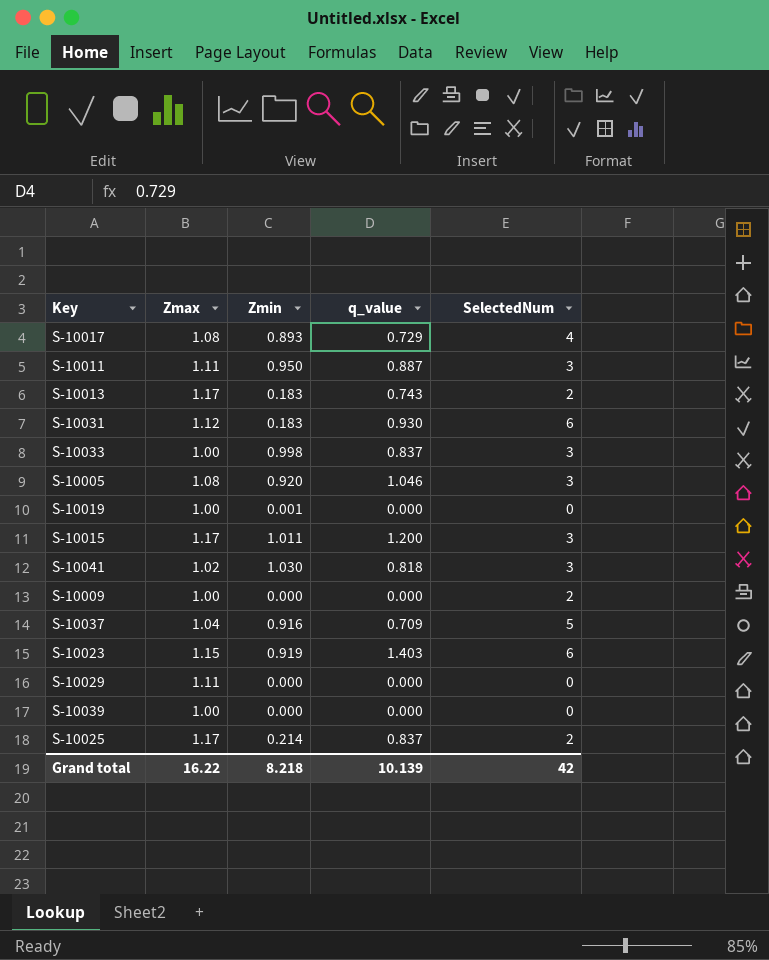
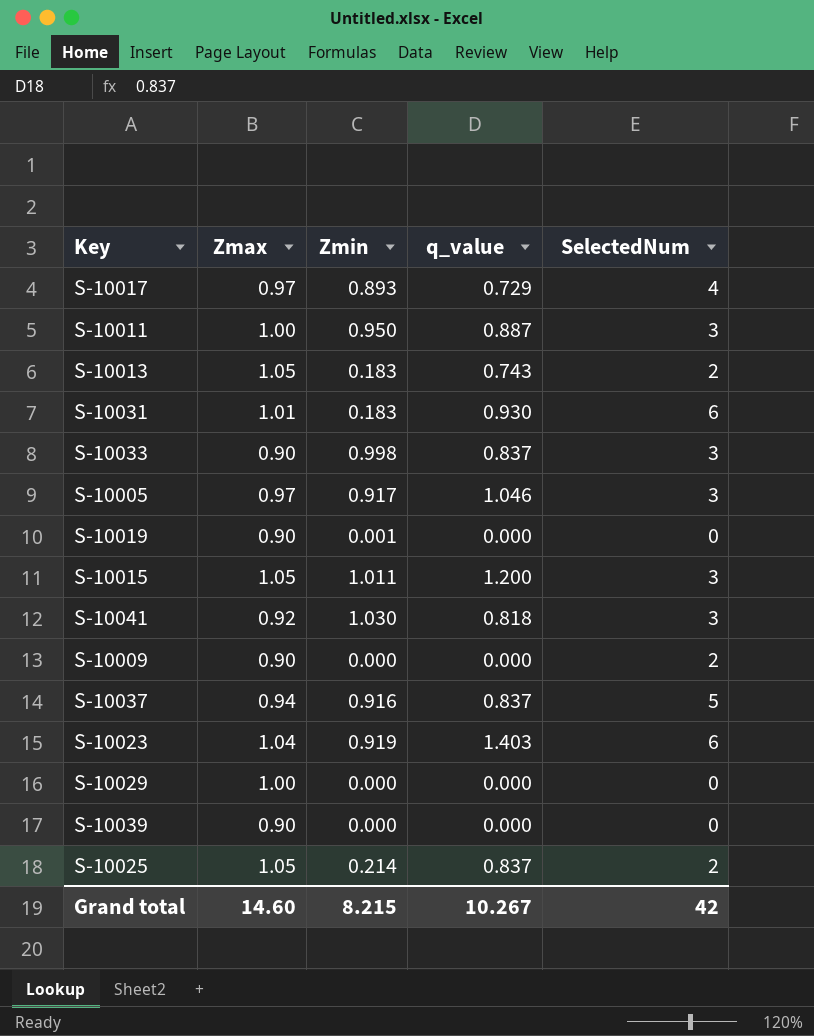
S-10017 | Zmax: 1.08 -> 0.97
S-10011 | Zmax: 1.11 -> 1.00
S-10013 | Zmax: 1.17 -> 1.05
S-10031 | Zmax: 1.12 -> 1.01
S-10033 | Zmax: 1.00 -> 0.90
S-10005 | Zmax: 1.08 -> 0.97
S-10005 | Zmin: 0.920 -> 0.917
S-10019 | Zmax: 1.00 -> 0.90
S-10015 | Zmax: 1.17 -> 1.05
S-10041 | Zmax: 1.02 -> 0.92
S-10009 | Zmax: 1.00 -> 0.90
S-10037 | Zmax: 1.04 -> 0.94
S-10037 | q_value: 0.709 -> 0.837
S-10023 | Zmax: 1.15 -> 1.04
S-10029 | Zmax: 1.11 -> 1.00
S-10039 | Zmax: 1.00 -> 0.90
S-10025 | Zmax: 1.17 -> 1.05
Grand total | Zmax: 16.22 -> 14.60
Grand total | Zmin: 8.218 -> 8.215
Grand total | q_value: 10.139 -> 10.267

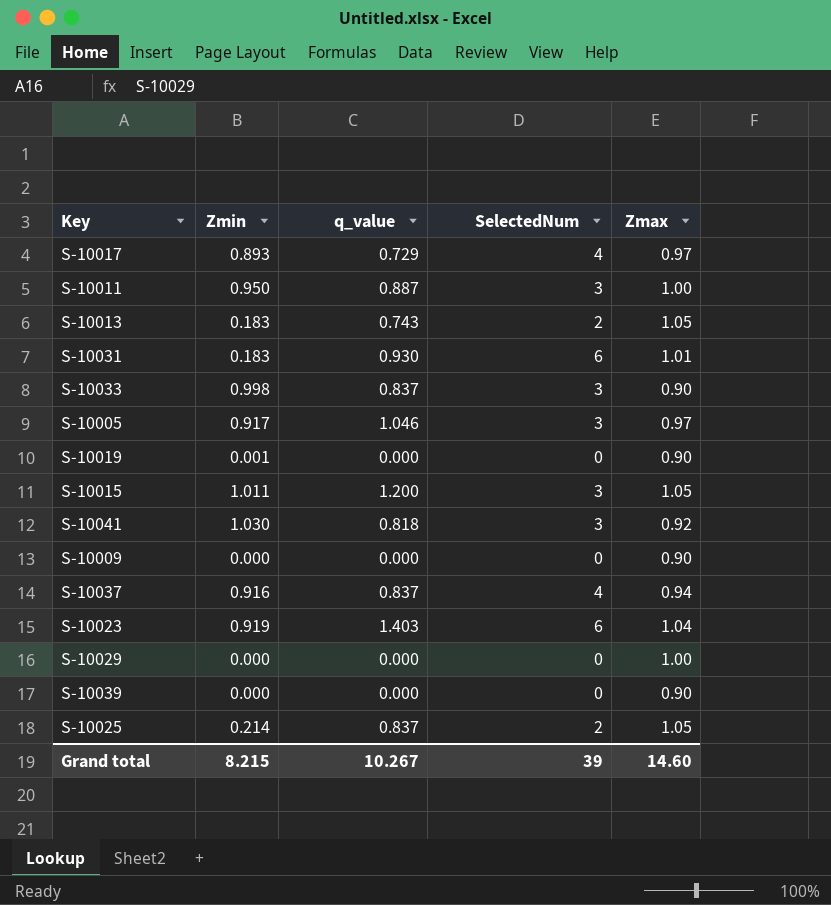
column Zmax | position: 2 -> 5
S-10009 | SelectedNum: 2 -> 0
S-10037 | SelectedNum: 5 -> 4
Grand total | SelectedNum: 42 -> 39

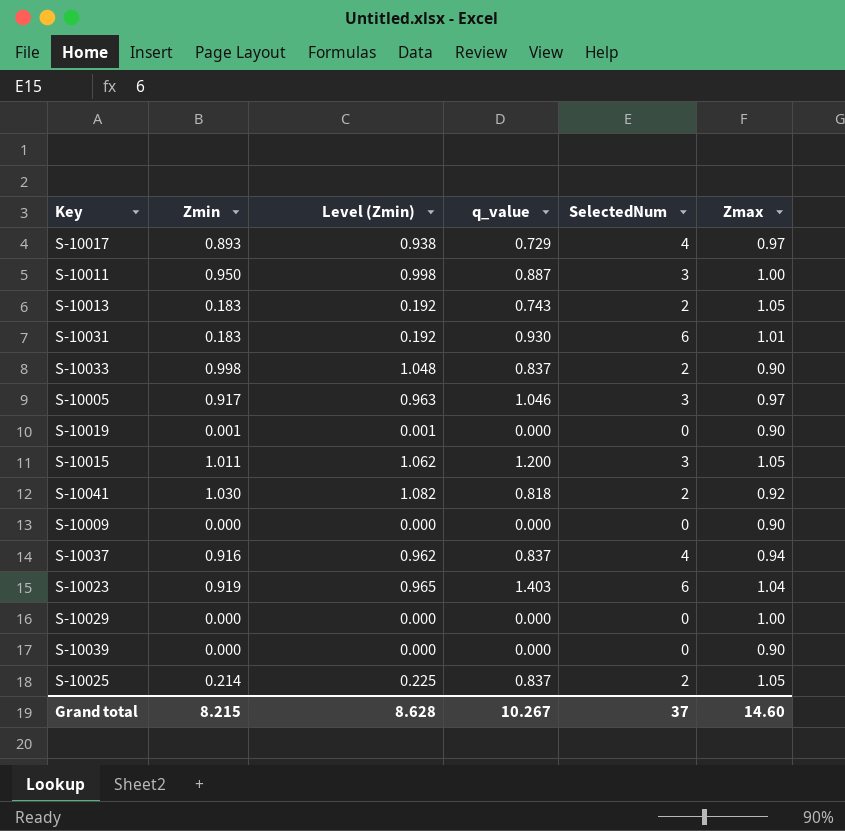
column Level (Zmin) | formula: none -> [Zmin] * 1.05
S-10033 | SelectedNum: 3 -> 2
S-10041 | SelectedNum: 3 -> 2
Grand total | SelectedNum: 39 -> 37

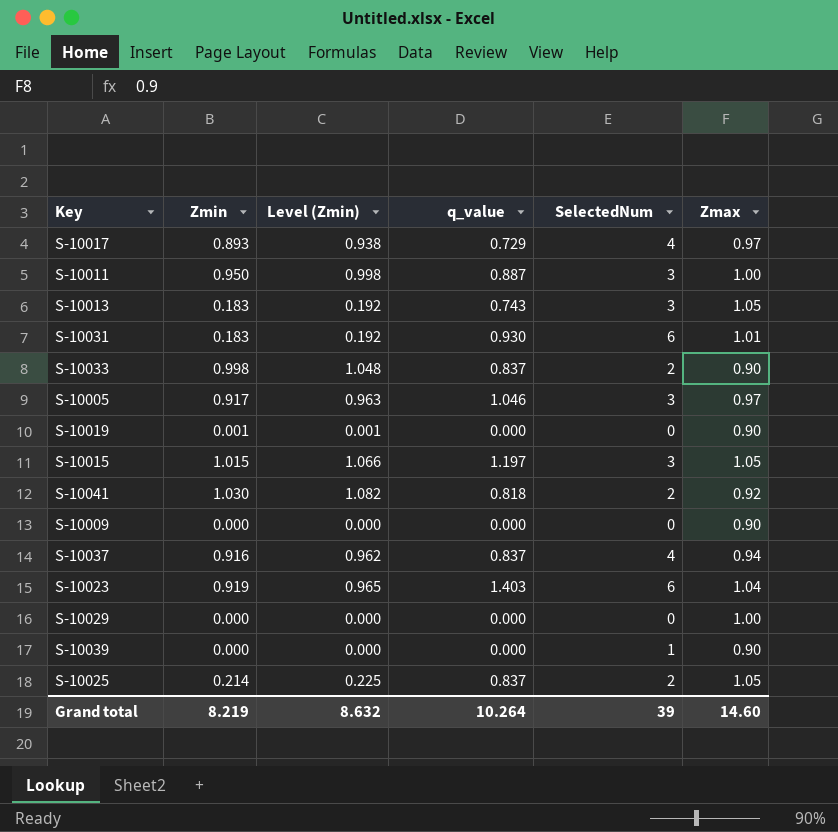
S-10013 | SelectedNum: 2 -> 3
S-10015 | Zmin: 1.011 -> 1.015
S-10015 | Level (Zmin): 1.062 -> 1.066
S-10015 | q_value: 1.200 -> 1.197
S-10039 | SelectedNum: 0 -> 1
Grand total | Zmin: 8.215 -> 8.219
Grand total | Level (Zmin): 8.628 -> 8.632
Grand total | q_value: 10.267 -> 10.264
Grand total | SelectedNum: 37 -> 39

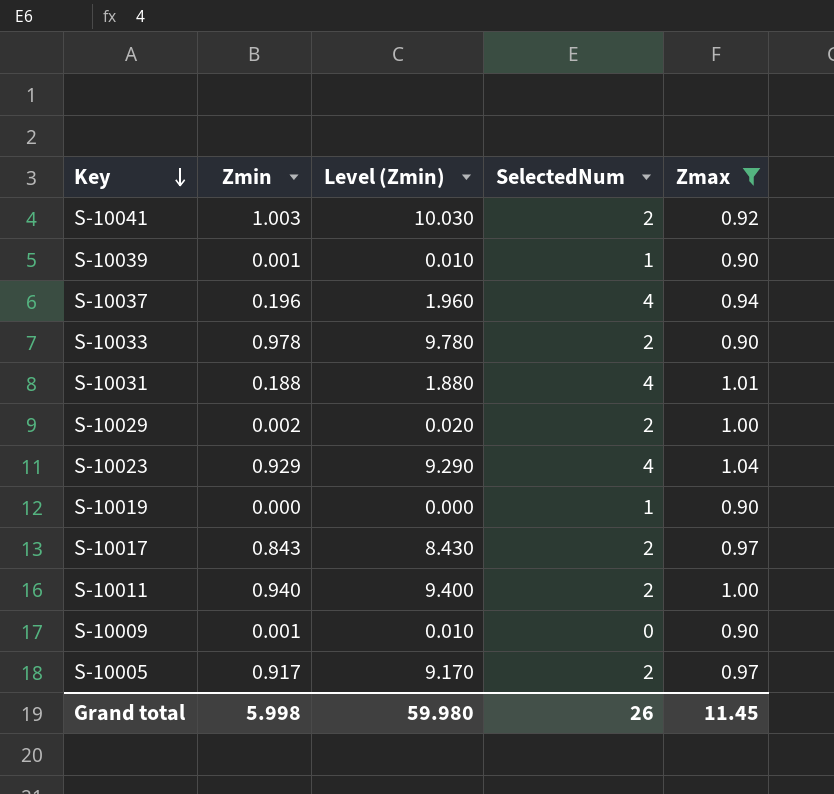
filter: none -> Zmax != 1.05
row order: none -> Key descending
column q_value | position: 4 -> none
column Level (Zmin) | formula: [Zmin] * 1.05 -> [Zmin] * 10
S-10041 | Zmin: 1.030 -> 1.003
S-10039 | Zmin: 0.000 -> 0.001
S-10037 | Zmin: 0.916 -> 0.196
S-10033 | Zmin: 0.998 -> 0.978
S-10031 | Zmin: 0.183 -> 0.188
S-10031 | SelectedNum: 6 -> 4
S-10029 | Zmin: 0.000 -> 0.002
S-10029 | SelectedNum: 0 -> 2
S-10023 | Zmin: 0.919 -> 0.929
S-10023 | SelectedNum: 6 -> 4
S-10019 | Zmin: 0.001 -> 0.000
S-10019 | SelectedNum: 0 -> 1
S-10017 | Zmin: 0.893 -> 0.843
S-10017 | SelectedNum: 4 -> 2
S-10011 | Zmin: 0.950 -> 0.940
S-10011 | SelectedNum: 3 -> 2
S-10009 | Zmin: 0.000 -> 0.001
S-10005 | SelectedNum: 3 -> 2
Grand total | Zmin: 8.219 -> 5.998
Grand total | Level (Zmin): 8.632 -> 59.980
Grand total | SelectedNum: 39 -> 26
Grand total | Zmax: 14.60 -> 11.45

